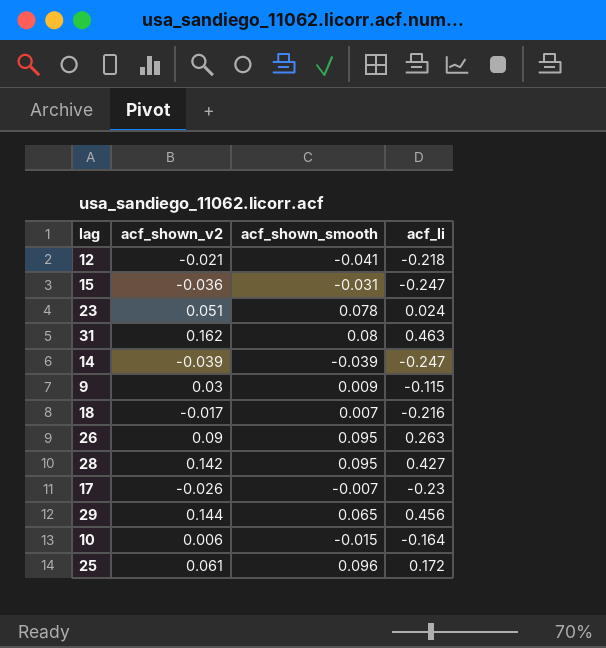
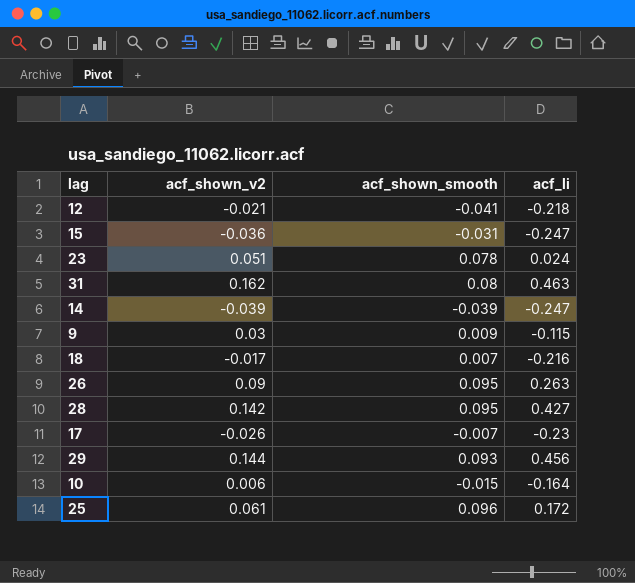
29 | acf_shown_smooth: 0.065 -> 0.093

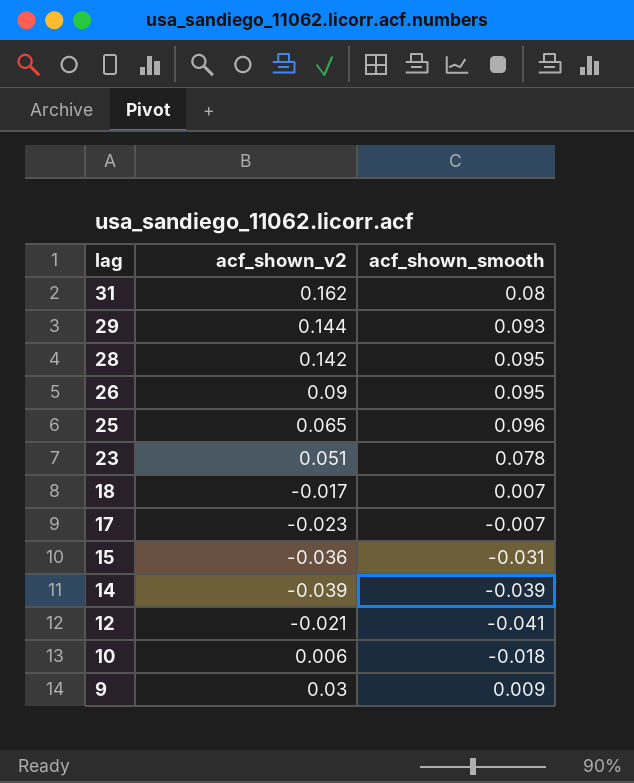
row order: none -> lag descending
column acf_li | position: 4 -> none
25 | acf_shown_v2: 0.061 -> 0.065
17 | acf_shown_v2: -0.026 -> -0.023
10 | acf_shown_smooth: -0.015 -> -0.018

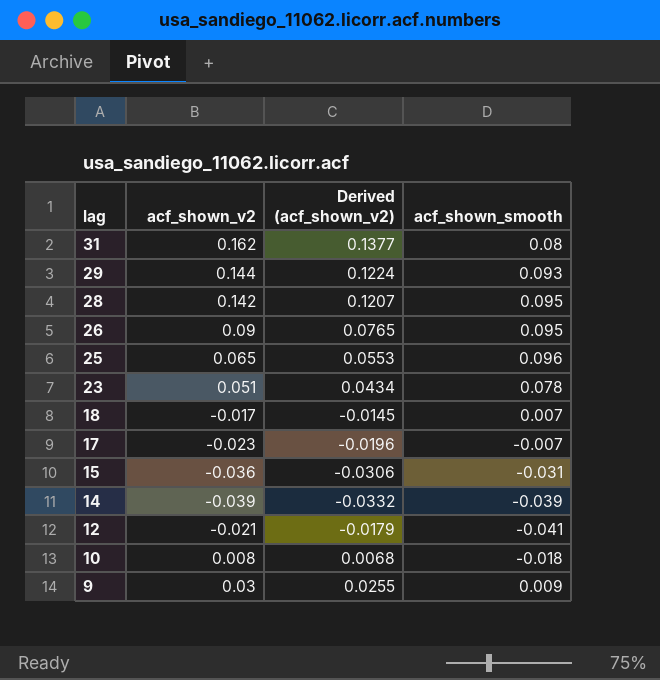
column Derived (acf_shown_v2) | formula: none -> [acf_shown_v2] * 0.85
10 | acf_shown_v2: 0.006 -> 0.008

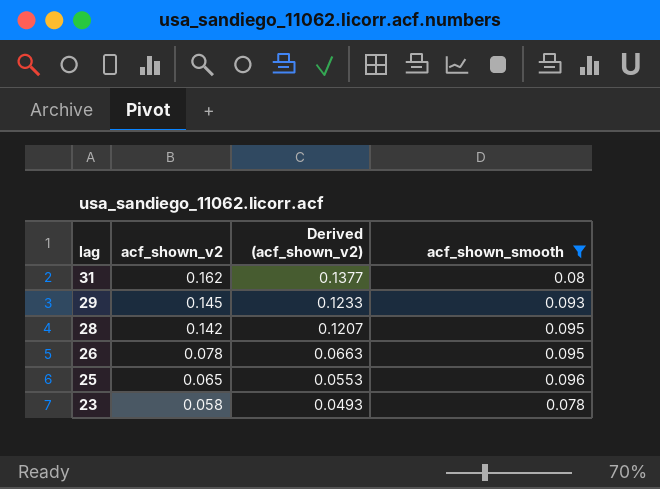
filter: none -> acf_shown_smooth >= 0.078
29 | acf_shown_v2: 0.144 -> 0.145
29 | Derived (acf_shown_v2): 0.1224 -> 0.1233
26 | acf_shown_v2: 0.09 -> 0.078
26 | Derived (acf_shown_v2): 0.0765 -> 0.0663
23 | acf_shown_v2: 0.051 -> 0.058
23 | Derived (acf_shown_v2): 0.0434 -> 0.0493

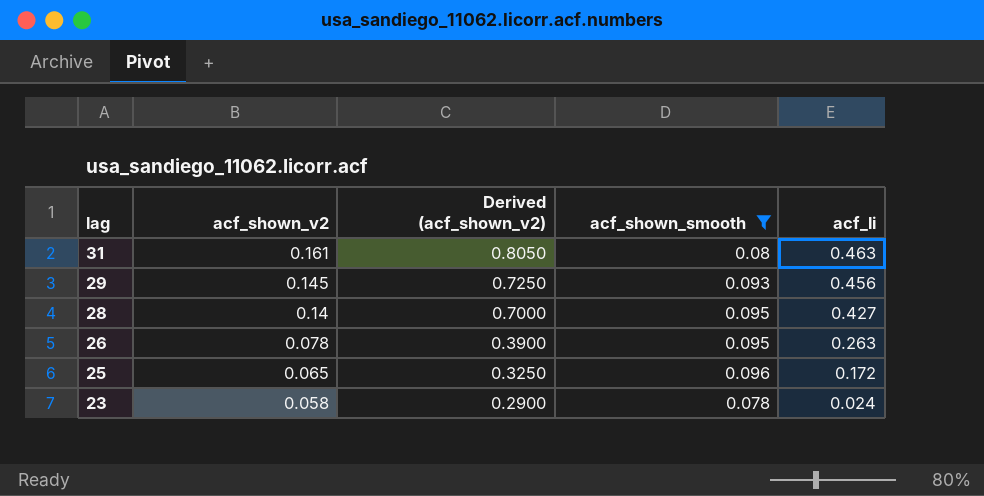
column Derived (acf_shown_v2) | formula: [acf_shown_v2] * 0.85 -> [acf_shown_v2] * 5
column acf_li | position: none -> 5
31 | acf_shown_v2: 0.162 -> 0.161
28 | acf_shown_v2: 0.142 -> 0.14

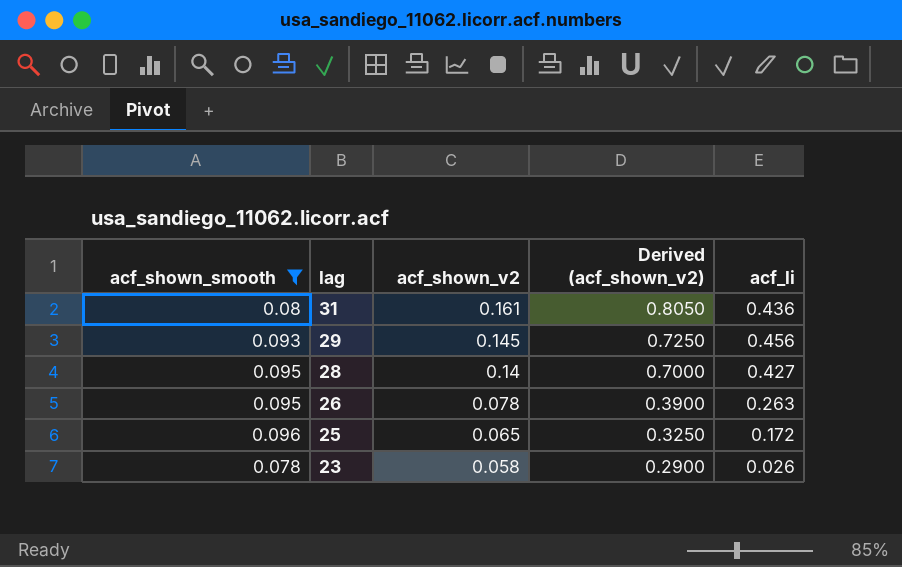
column acf_shown_smooth | position: 4 -> 1
31 | acf_li: 0.463 -> 0.436
23 | acf_li: 0.024 -> 0.026

